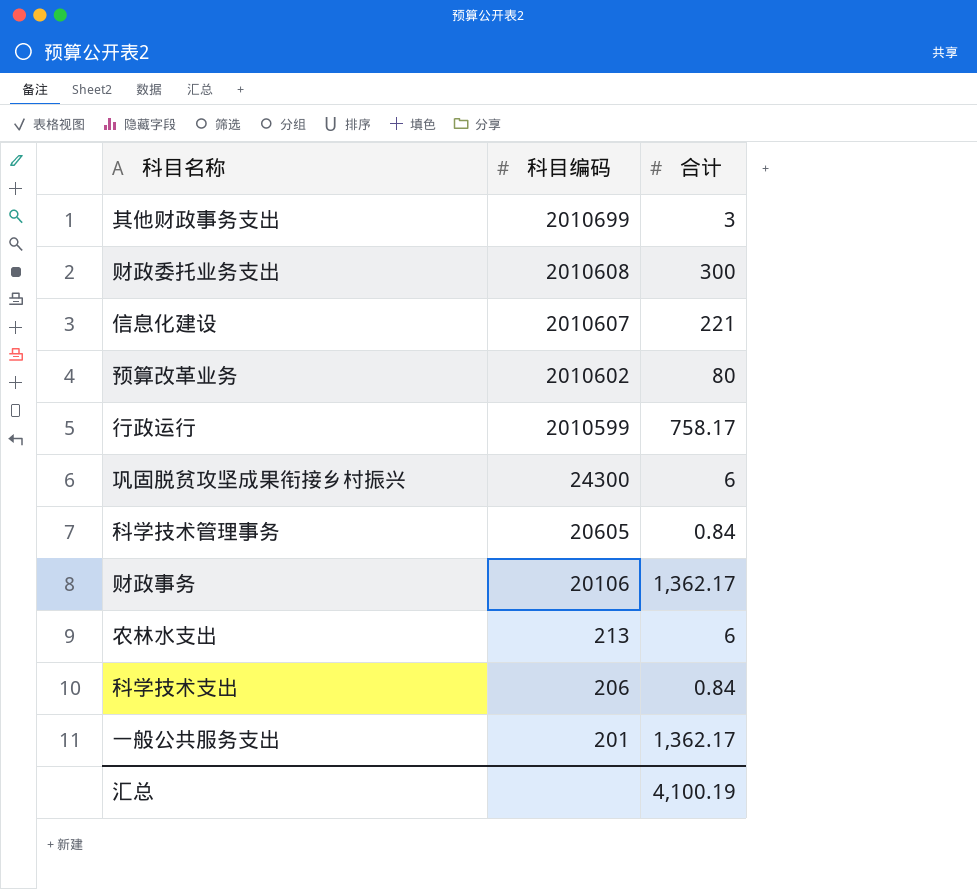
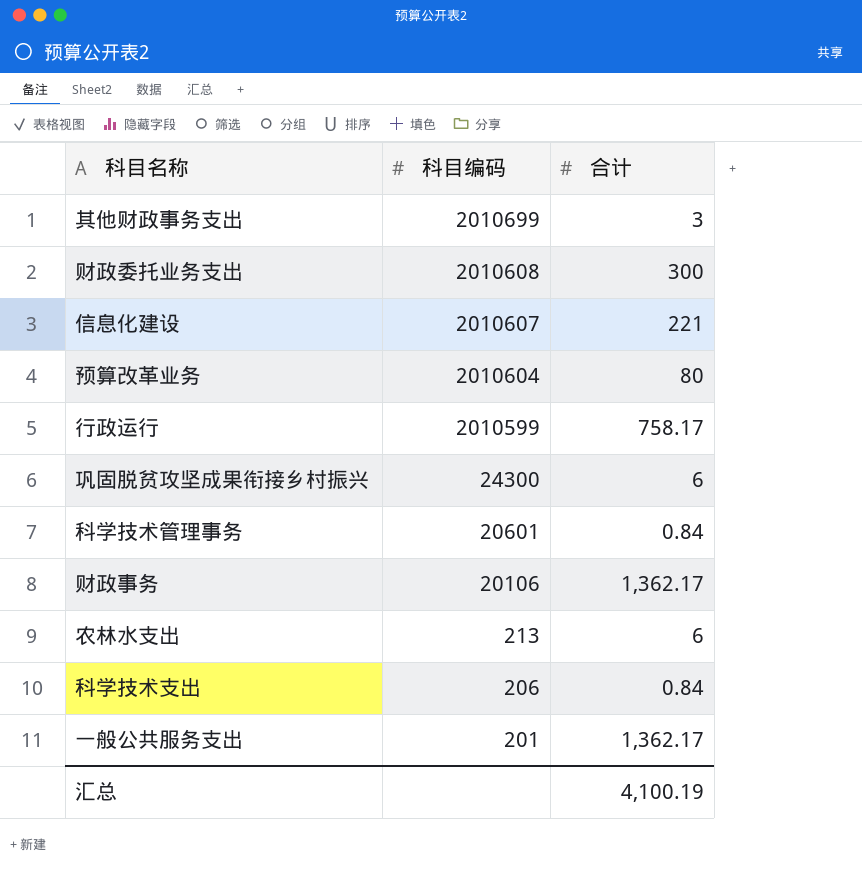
预算改革业务 | 科目编码: 2010602 -> 2010604
科学技术管理事务 | 科目编码: 20605 -> 20601

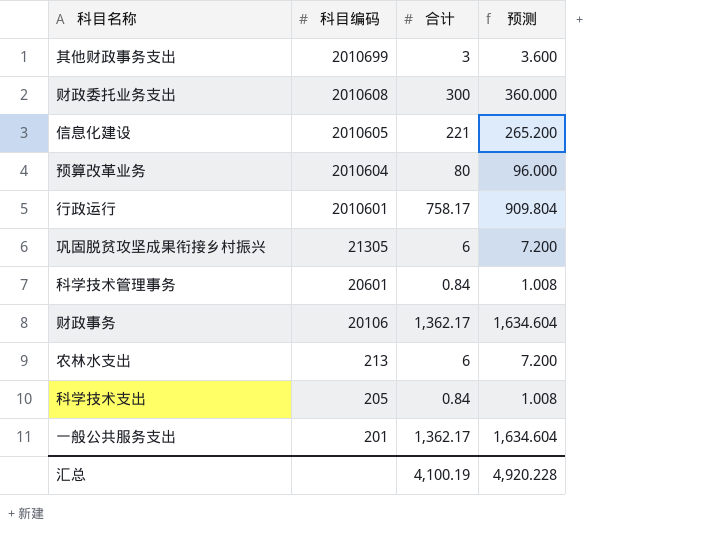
column 预测 | formula: none -> [合计] * 1.2
信息化建设 | 科目编码: 2010607 -> 2010605
行政运行 | 科目编码: 2010599 -> 2010601
巩固脱贫攻坚成果衔接乡村振兴 | 科目编码: 24300 -> 21305
科学技术支出 | 科目编码: 206 -> 205

